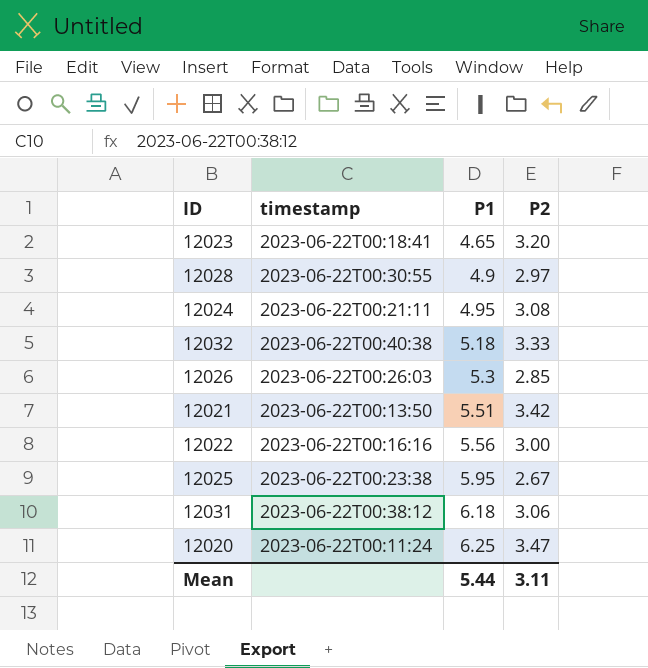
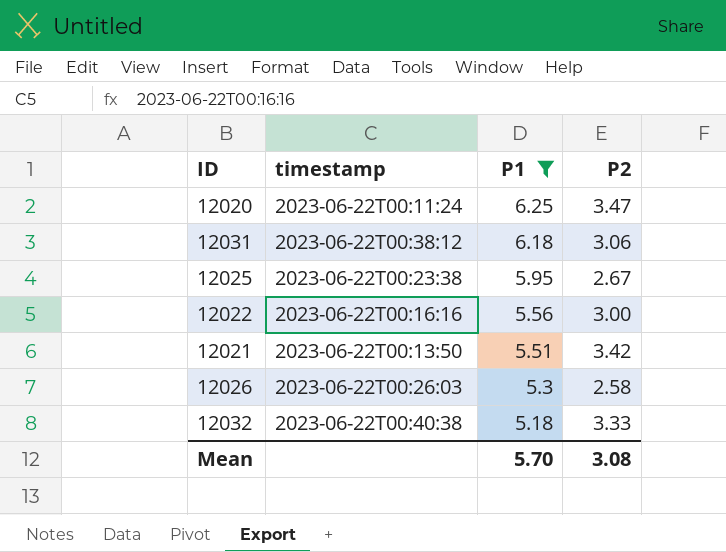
filter: none -> P1 >= 5.18
row order: P1 ascending -> P1 descending
12026 | P2: 2.85 -> 2.58
Mean | P1: 5.44 -> 5.70
Mean | P2: 3.11 -> 3.08

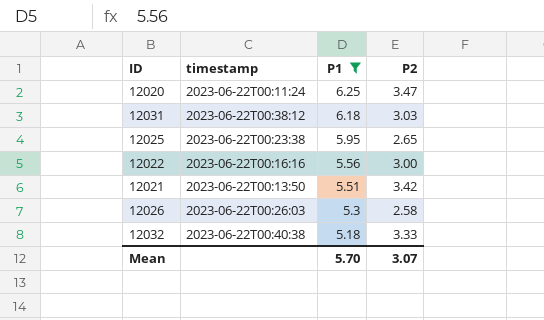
12031 | P2: 3.06 -> 3.03
12025 | P2: 2.67 -> 2.65
Mean | P2: 3.08 -> 3.07

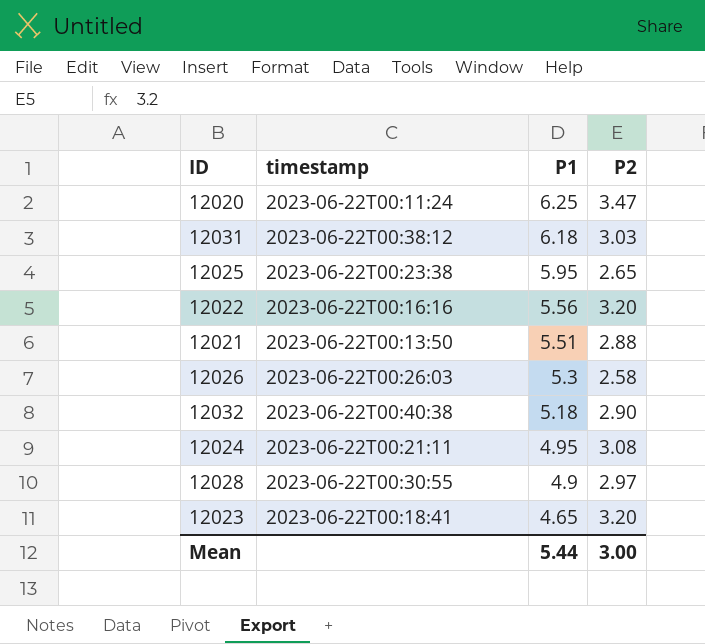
filter: P1 >= 5.18 -> none
12022 | P2: 3.00 -> 3.20
12021 | P2: 3.42 -> 2.88
12032 | P2: 3.33 -> 2.90
Mean | P1: 5.70 -> 5.44
Mean | P2: 3.07 -> 3.00

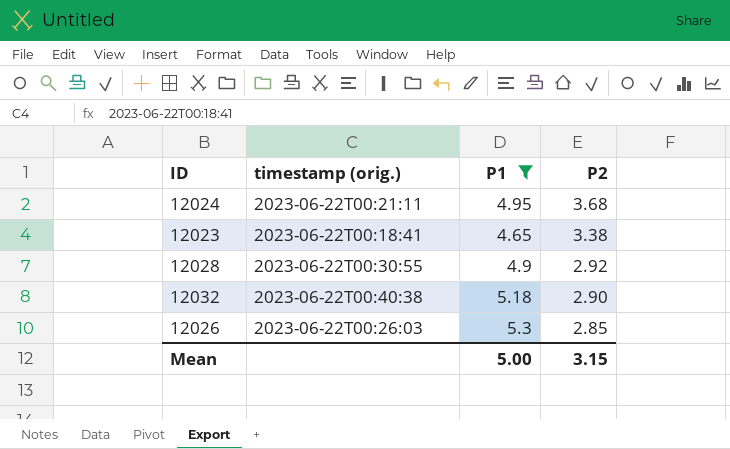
filter: none -> P1 <= 5.3
row order: P1 descending -> P2 descending
column name: timestamp -> timestamp (orig.)
12024 | P2: 3.08 -> 3.68
12023 | P2: 3.20 -> 3.38
12028 | P2: 2.97 -> 2.92
12026 | P2: 2.58 -> 2.85
Mean | P1: 5.44 -> 5.00
Mean | P2: 3.00 -> 3.15

